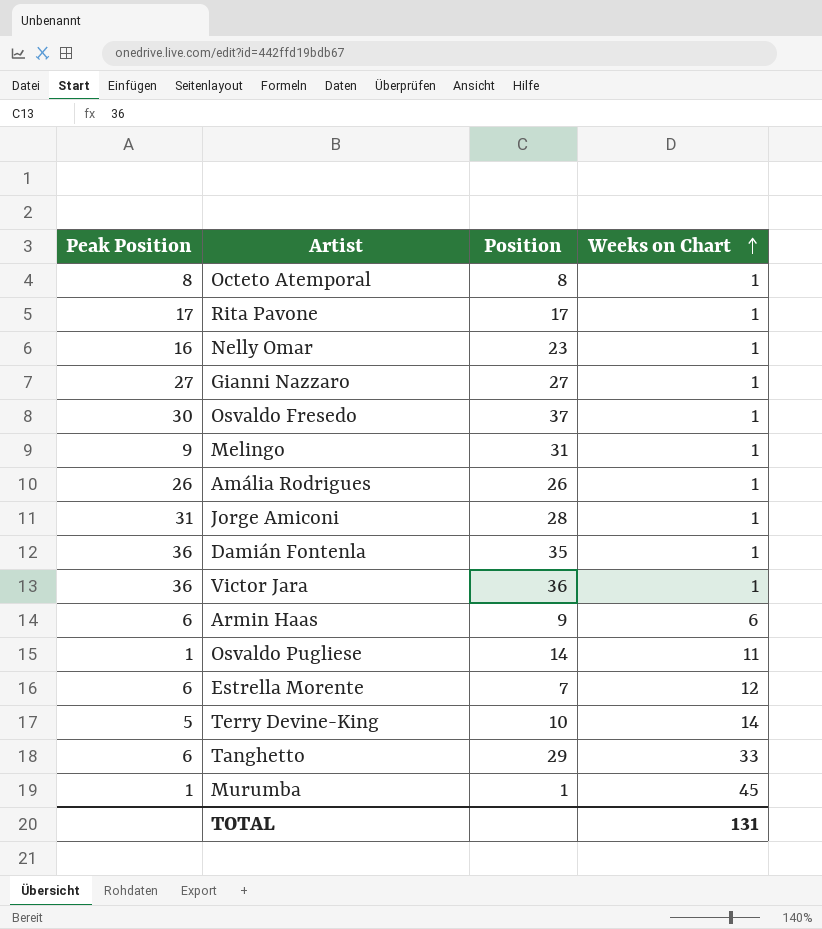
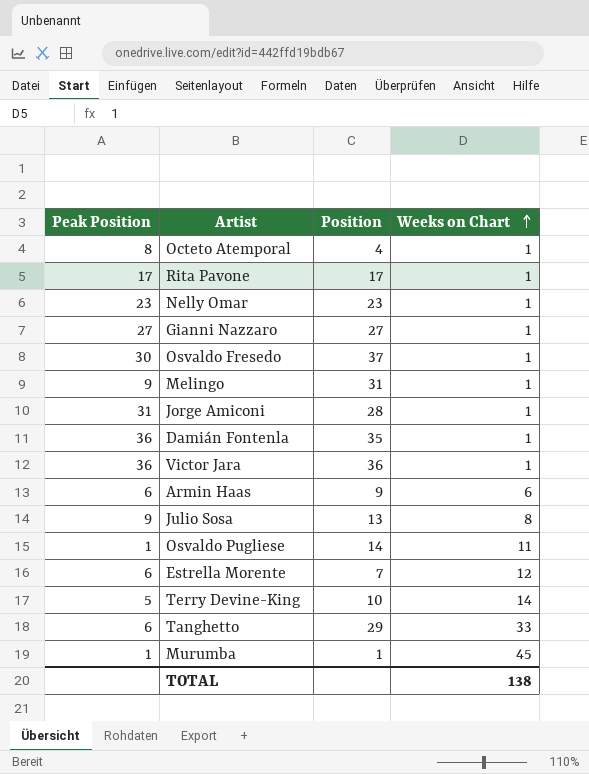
row Amália Rodrigues: 26 | 26 | 1 -> none
Octeto Atemporal | Position: 8 -> 4
Nelly Omar | Peak Position: 16 -> 23
row Julio Sosa: none -> 9 | 13 | 8
TOTAL | Weeks on Chart: 131 -> 138

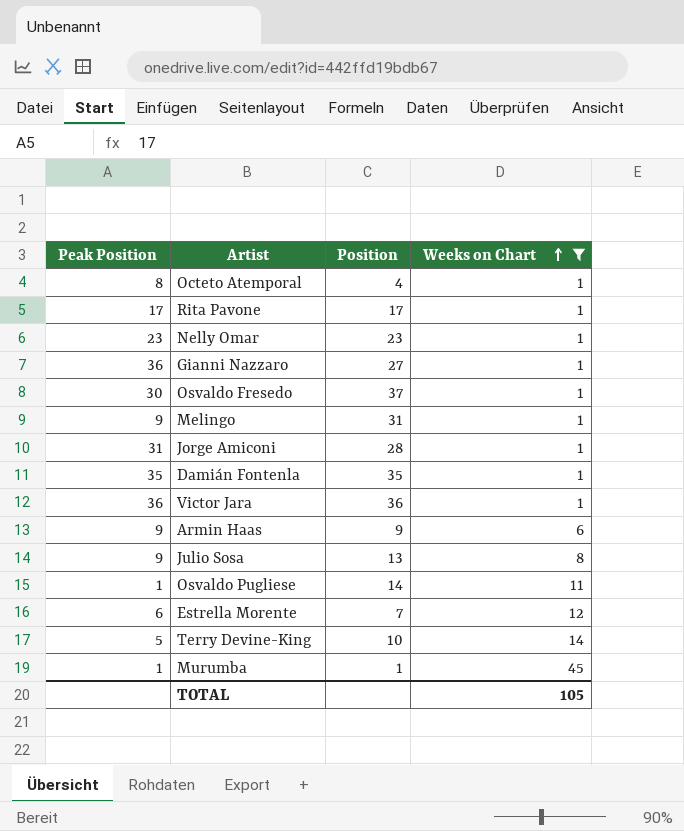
filter: none -> Weeks on Chart != 33
Gianni Nazzaro | Peak Position: 27 -> 36
Damián Fontenla | Peak Position: 36 -> 35
Armin Haas | Peak Position: 6 -> 9
TOTAL | Weeks on Chart: 138 -> 105

